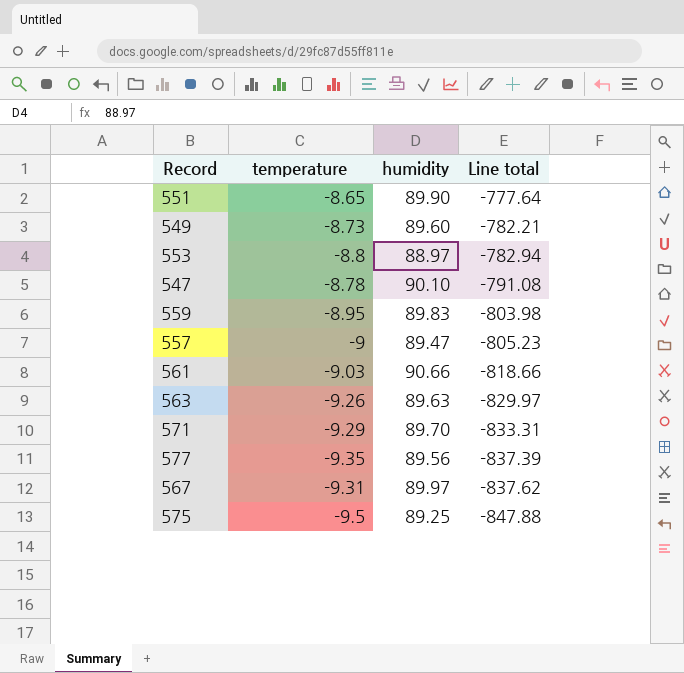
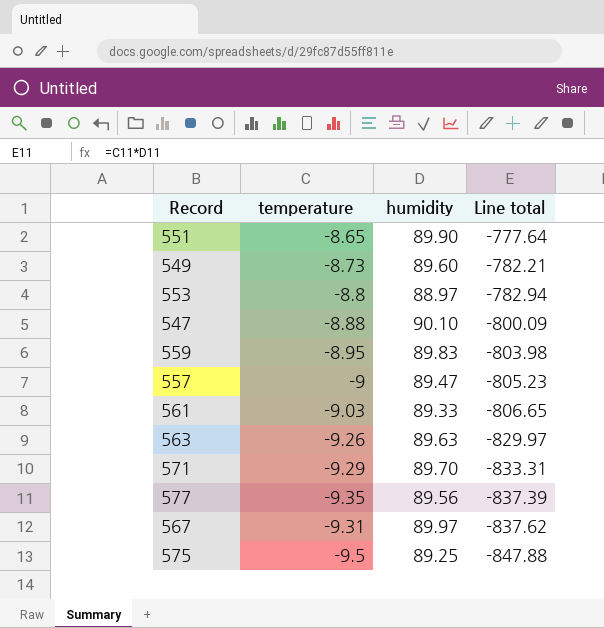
547 | temperature: -8.78 -> -8.88
547 | Line total: -791.08 -> -800.09
561 | humidity: 90.66 -> 89.33
561 | Line total: -818.66 -> -806.65

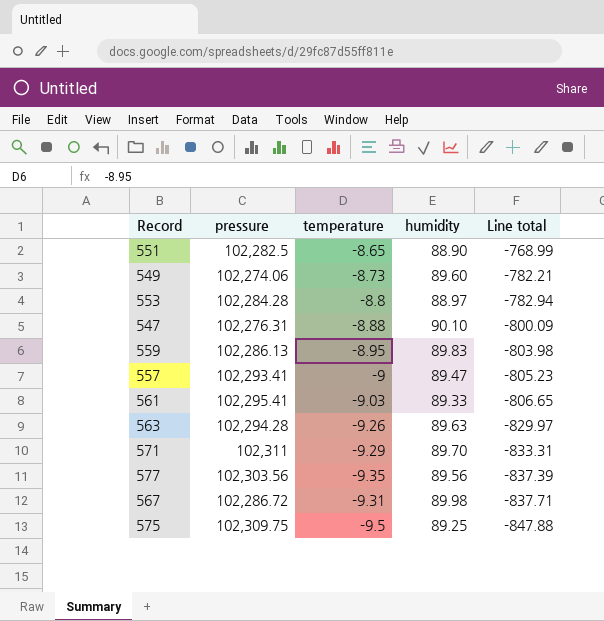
column pressure | position: none -> 2
551 | humidity: 89.90 -> 88.90
551 | Line total: -777.64 -> -768.99
567 | humidity: 89.97 -> 89.98
567 | Line total: -837.62 -> -837.71

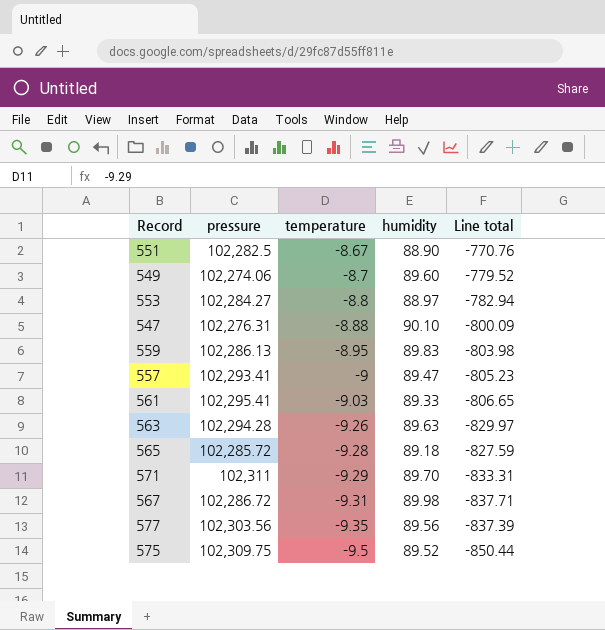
row order: Line total descending -> temperature descending
551 | temperature: -8.65 -> -8.67
551 | Line total: -768.99 -> -770.76
549 | temperature: -8.73 -> -8.7
549 | Line total: -782.21 -> -779.52
553 | pressure: 102,284.28 -> 102,284.27
row 565: none -> 102,285.72 | -9.28 | 89.18 | -827.59
575 | humidity: 89.25 -> 89.52
575 | Line total: -847.88 -> -850.44

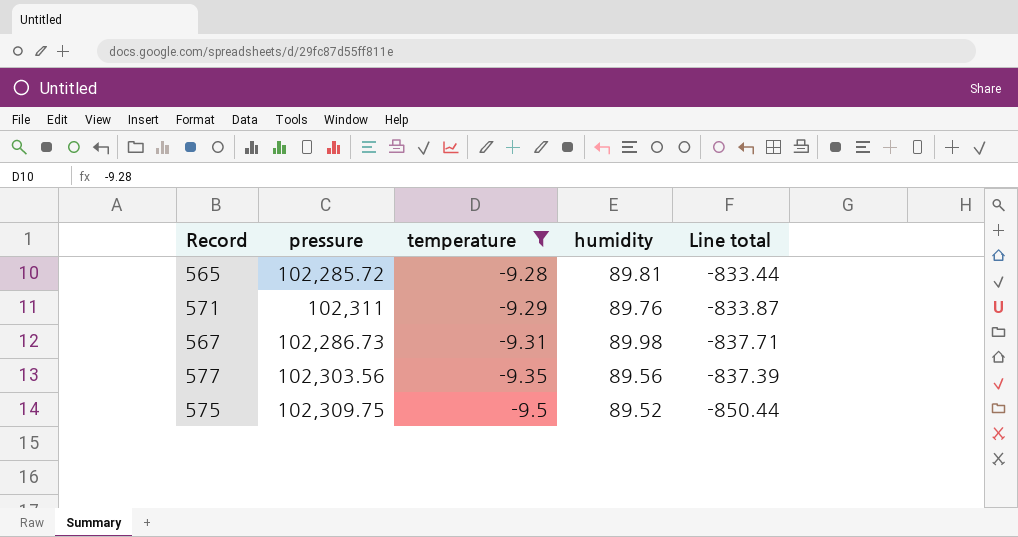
filter: none -> temperature <= -9.28
565 | humidity: 89.18 -> 89.81
565 | Line total: -827.59 -> -833.44
571 | humidity: 89.70 -> 89.76
571 | Line total: -833.31 -> -833.87
567 | pressure: 102,286.72 -> 102,286.73

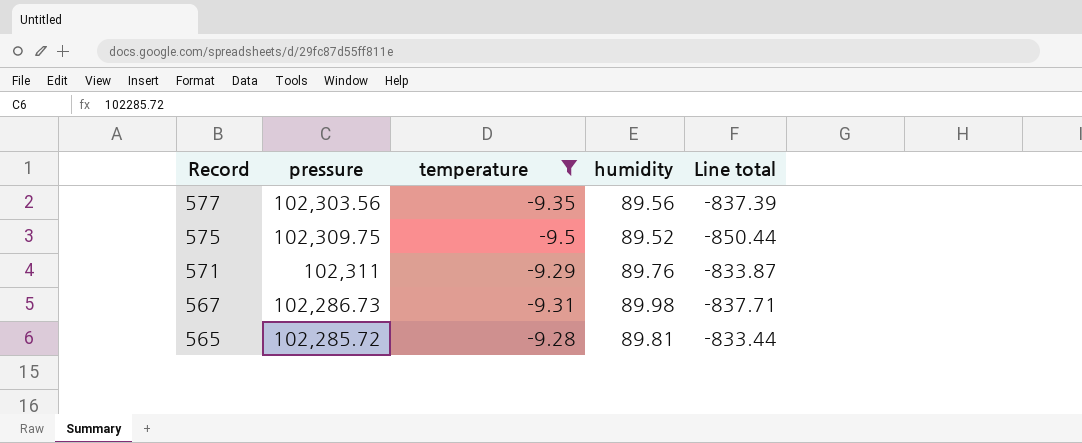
row order: temperature descending -> Record descending

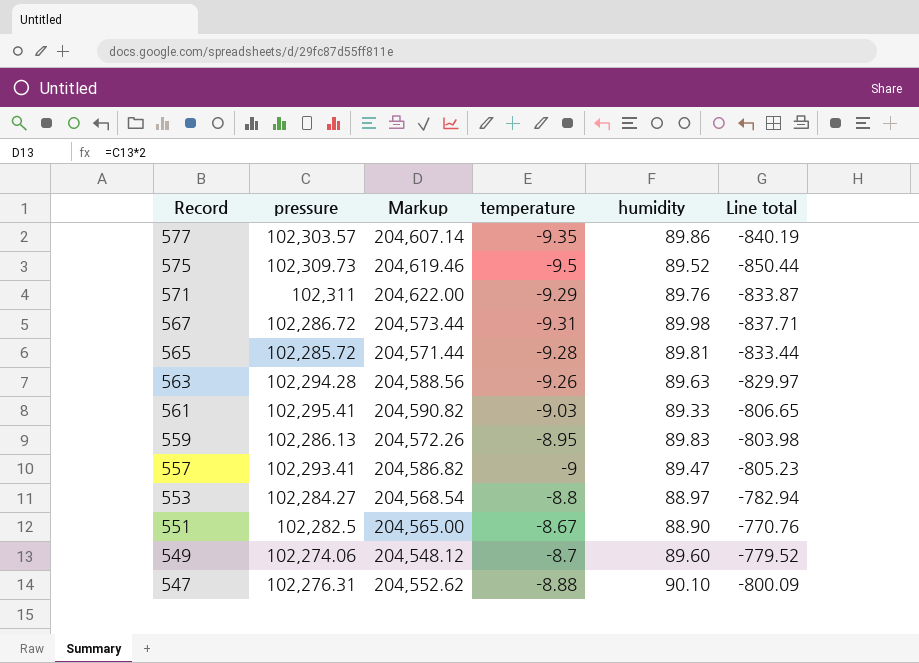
filter: temperature <= -9.28 -> none
column Markup | formula: none -> [pressure] * 2
577 | pressure: 102,303.56 -> 102,303.57
577 | humidity: 89.56 -> 89.86
577 | Line total: -837.39 -> -840.19
575 | pressure: 102,309.75 -> 102,309.73
567 | pressure: 102,286.73 -> 102,286.72

